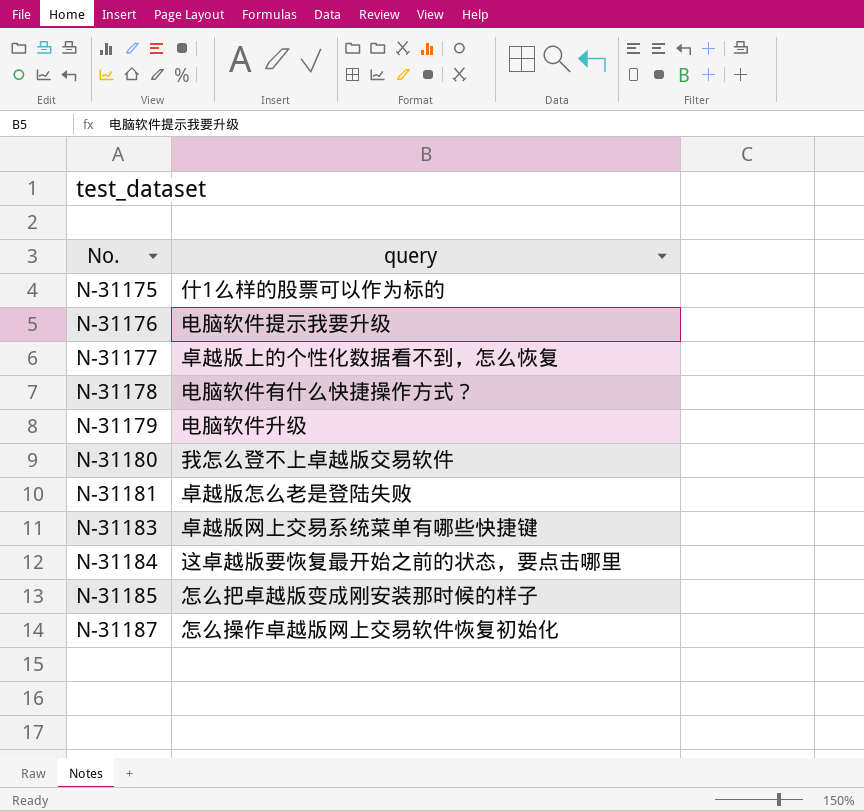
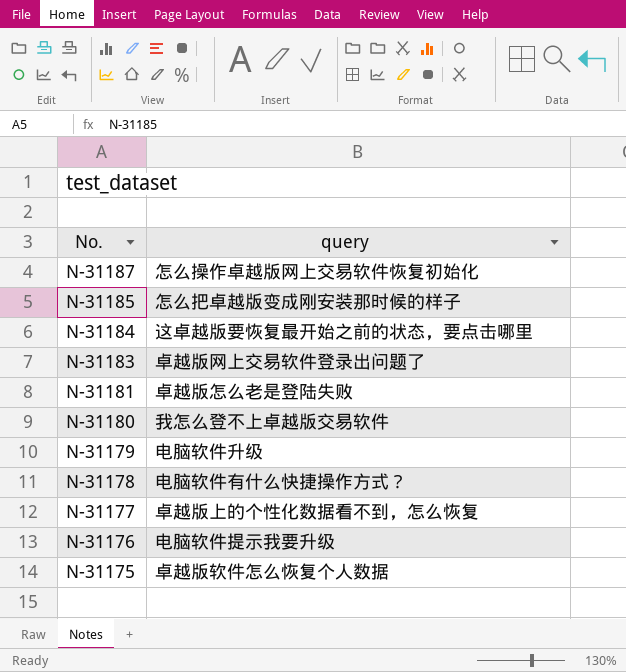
row order: No. ascending -> No. descending
N-31183 | query: 卓越版网上交易系统菜单有哪些快捷键 -> 卓越版网上交易软件登录出问题了
N-31175 | query: 什1么样的股票可以作为标的 -> 卓越版软件怎么恢复个人数据

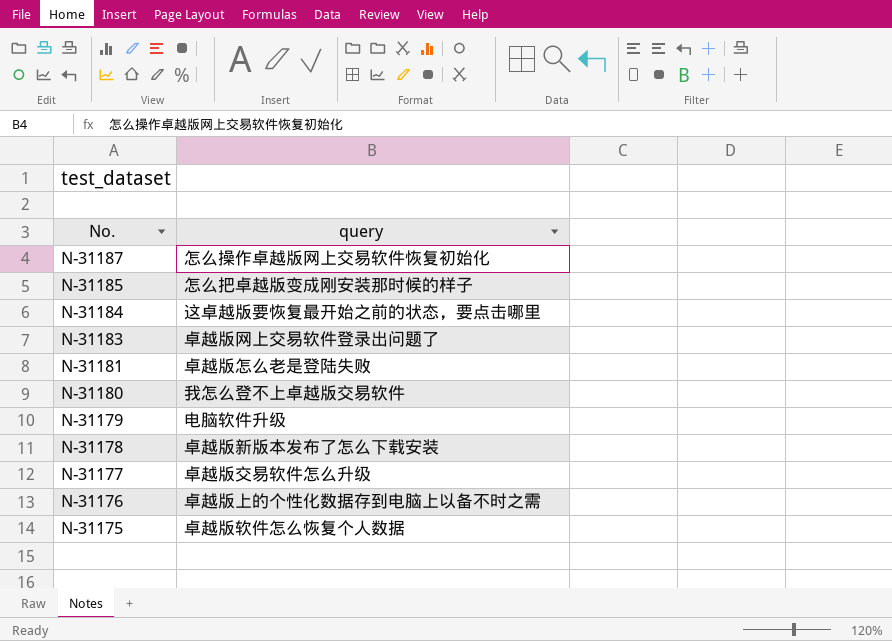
N-31178 | query: 电脑软件有什么快捷操作方式？ -> 卓越版新版本发布了怎么下载安装
N-31177 | query: 卓越版上的个性化数据看不到，怎么恢复 -> 卓越版交易软件怎么升级
N-31176 | query: 电脑软件提示我要升级 -> 卓越版上的个性化数据存到电脑上以备不时之需

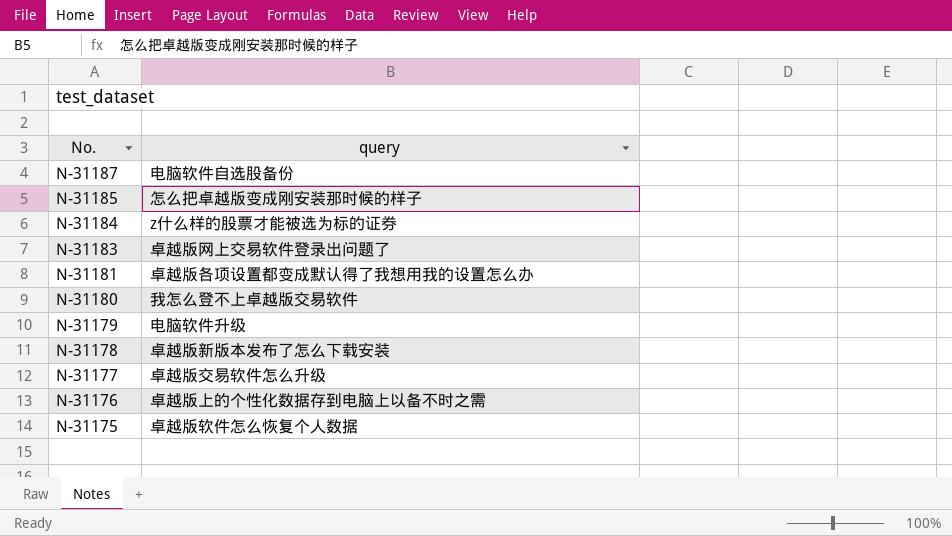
N-31187 | query: 怎么操作卓越版网上交易软件恢复初始化 -> 电脑软件自选股备份
N-31184 | query: 这卓越版要恢复最开始之前的状态，要点击哪里 -> z什么样的股票才能被选为标的证券
N-31181 | query: 卓越版怎么老是登陆失败 -> 卓越版各项设置都变成默认得了我想用我的设置怎么办

